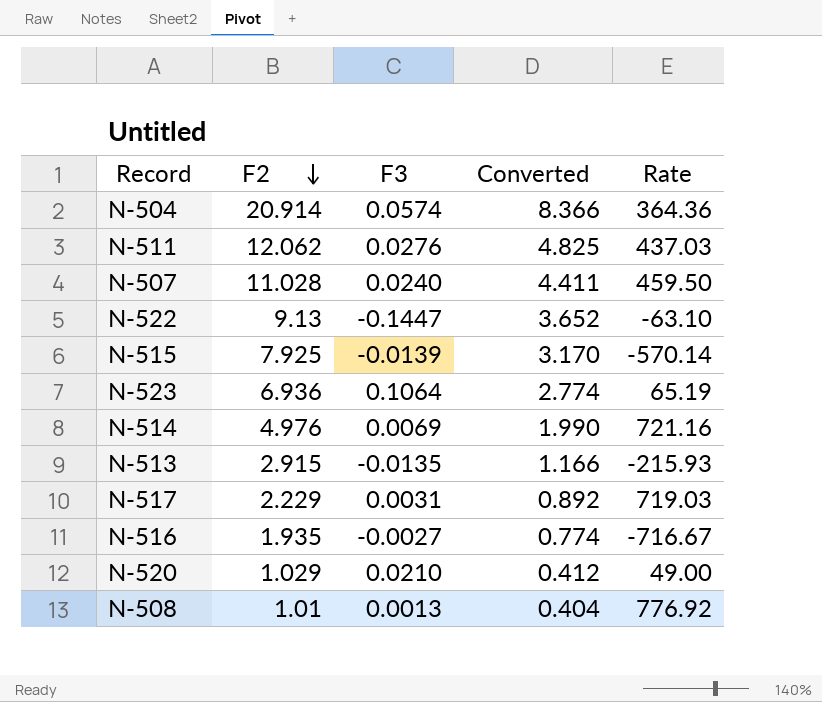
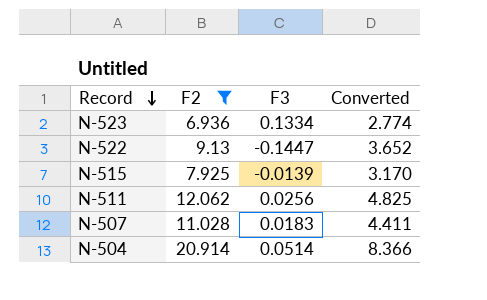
filter: none -> F2 >= 6.936
row order: F2 descending -> Record descending
column Rate | formula: [F2] / [F3] -> none
N-523 | F3: 0.1064 -> 0.1334
N-511 | F3: 0.0276 -> 0.0256
N-507 | F3: 0.0240 -> 0.0183
N-504 | F3: 0.0574 -> 0.0514

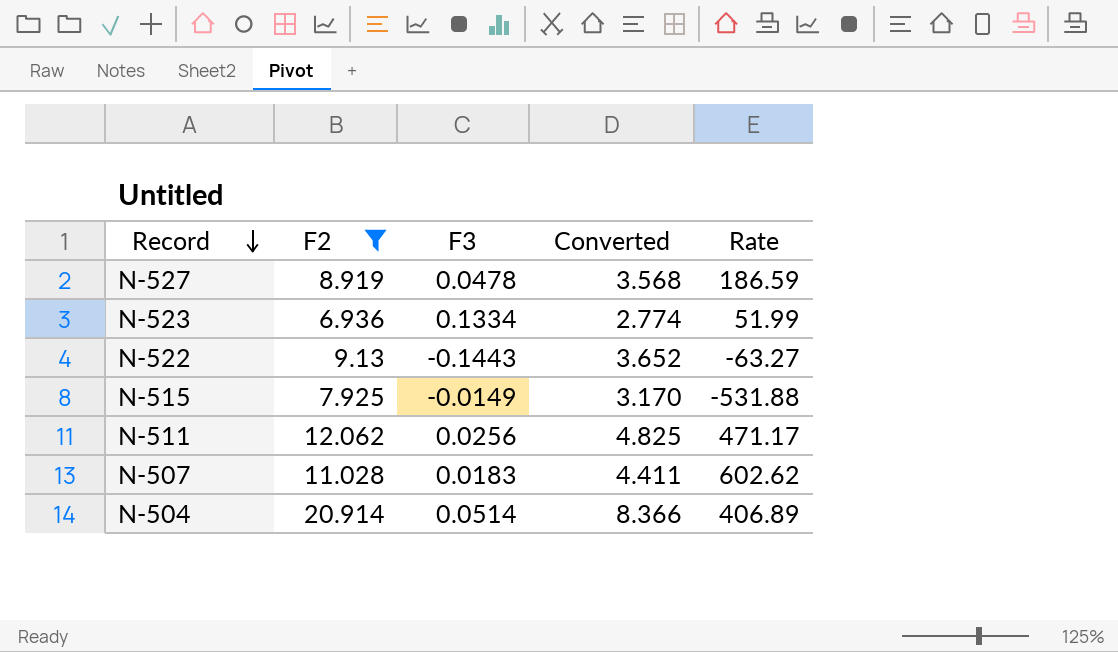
column Rate | formula: none -> [F2] / [F3]
row N-527: none -> 8.919 | 0.0478 | 3.568 | 186.59
N-522 | F3: -0.1447 -> -0.1443
N-515 | F3: -0.0139 -> -0.0149

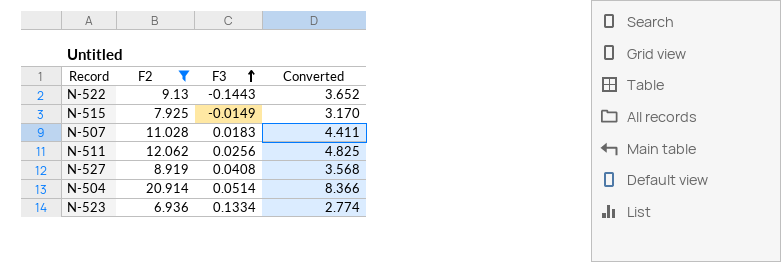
row order: Record descending -> F3 ascending
column Rate | formula: [F2] / [F3] -> none
N-527 | F3: 0.0478 -> 0.0408

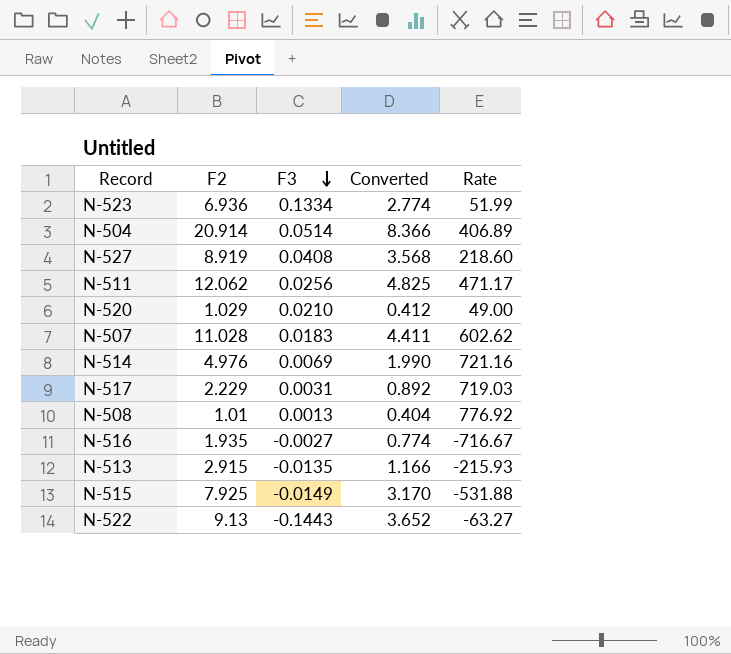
filter: F2 >= 6.936 -> none
row order: F3 ascending -> F3 descending
column Rate | formula: none -> [F2] / [F3]

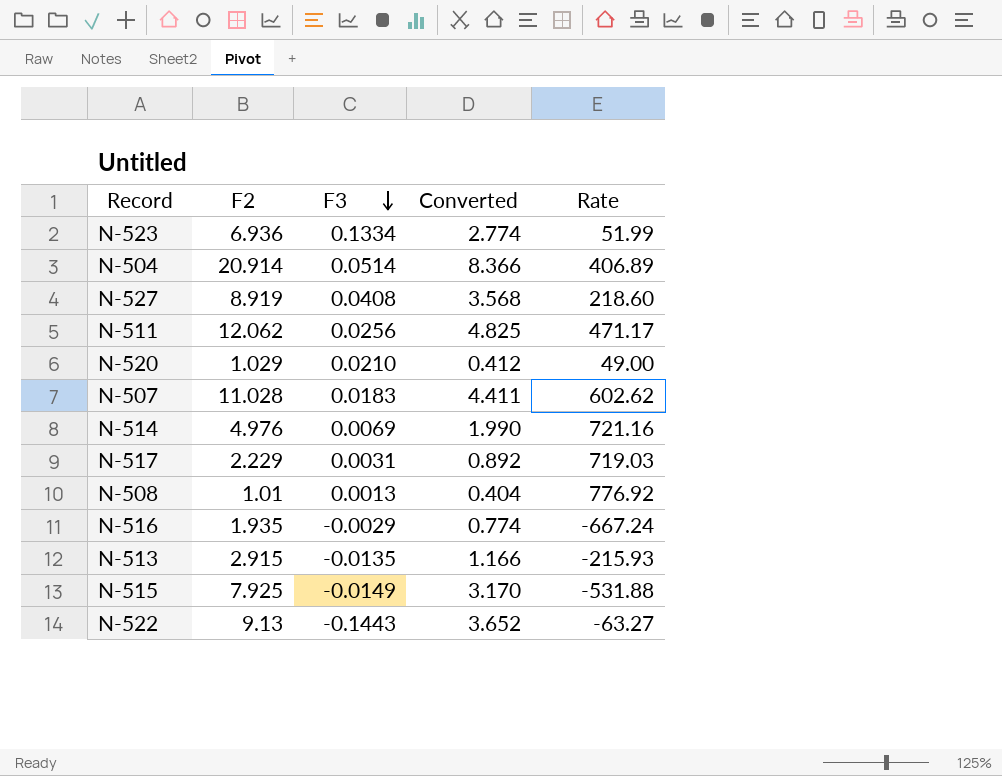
N-516 | F3: -0.0027 -> -0.0029
N-516 | Rate: -716.67 -> -667.24

